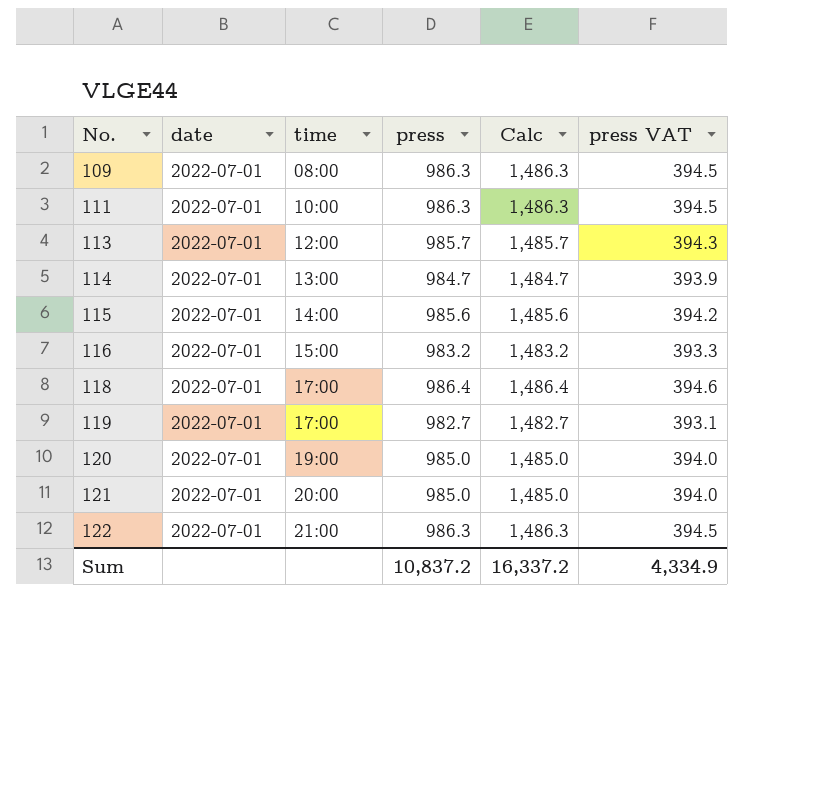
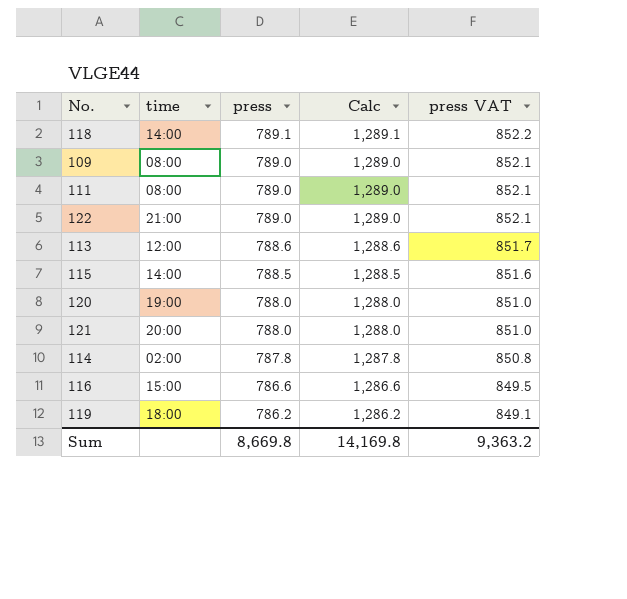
row order: No. ascending -> press descending
column date | position: 2 -> none
column press VAT | formula: [press] * 0.4 -> [press] * 1.08
118 | time: 17:00 -> 14:00
118 | press: 986.4 -> 789.1
118 | Calc: 1,486.4 -> 1,289.1
109 | press: 986.3 -> 789.0
109 | Calc: 1,486.3 -> 1,289.0
111 | time: 10:00 -> 08:00
111 | press: 986.3 -> 789.0
111 | Calc: 1,486.3 -> 1,289.0
122 | press: 986.3 -> 789.0
122 | Calc: 1,486.3 -> 1,289.0
113 | press: 985.7 -> 788.6
113 | Calc: 1,485.7 -> 1,288.6
115 | press: 985.6 -> 788.5
115 | Calc: 1,485.6 -> 1,288.5
120 | press: 985.0 -> 788.0
120 | Calc: 1,485.0 -> 1,288.0
121 | press: 985.0 -> 788.0
121 | Calc: 1,485.0 -> 1,288.0
114 | time: 13:00 -> 02:00
114 | press: 984.7 -> 787.8
114 | Calc: 1,484.7 -> 1,287.8
116 | press: 983.2 -> 786.6
116 | Calc: 1,483.2 -> 1,286.6
119 | time: 17:00 -> 18:00
119 | press: 982.7 -> 786.2
119 | Calc: 1,482.7 -> 1,286.2
Sum | press: 10,837.2 -> 8,669.8
Sum | Calc: 16,337.2 -> 14,169.8
Sum | press VAT: 4,334.9 -> 9,363.2

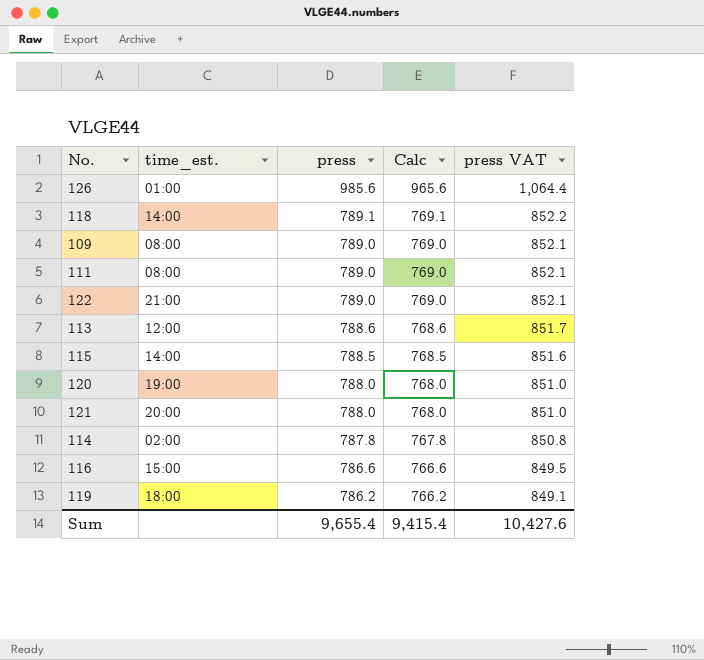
column name: time -> time_est.
column Calc | formula: [press] + 500 -> [press] - 20
row 126: none -> 01:00 | 985.6 | 965.6 | 1,064.4
Sum | press: 8,669.8 -> 9,655.4
Sum | Calc: 14,169.8 -> 9,415.4
Sum | press VAT: 9,363.2 -> 10,427.6

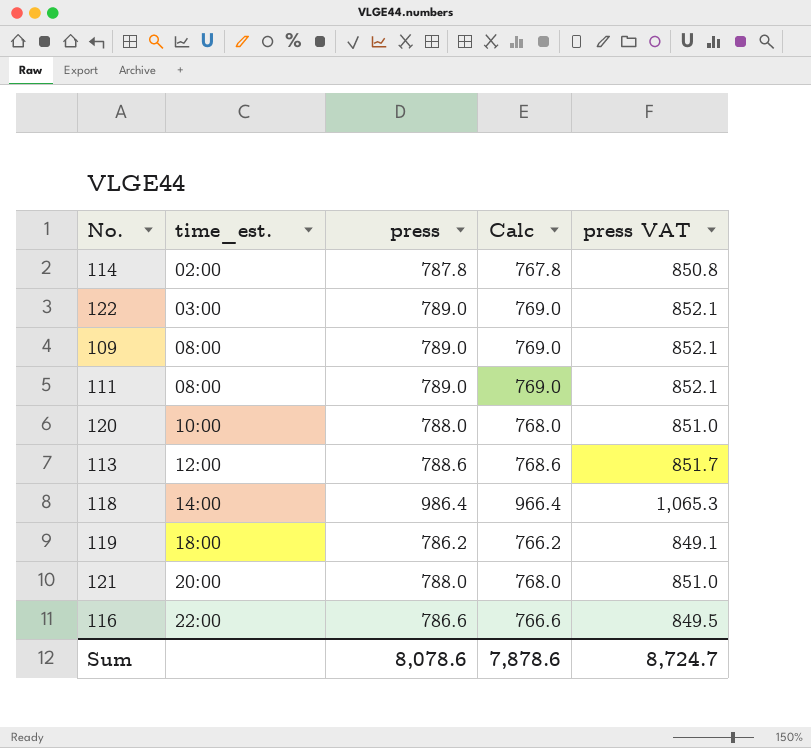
row order: press descending -> time_est. ascending
row 126: 01:00 | 985.6 | 965.6 | 1,064.4 -> none
row 115: 14:00 | 788.5 | 768.5 | 851.6 -> none
122 | time_est.: 21:00 -> 03:00
120 | time_est.: 19:00 -> 10:00
118 | press: 789.1 -> 986.4
118 | Calc: 769.1 -> 966.4
118 | press VAT: 852.2 -> 1,065.3
116 | time_est.: 15:00 -> 22:00
Sum | press: 9,655.4 -> 8,078.6
Sum | Calc: 9,415.4 -> 7,878.6
Sum | press VAT: 10,427.6 -> 8,724.7

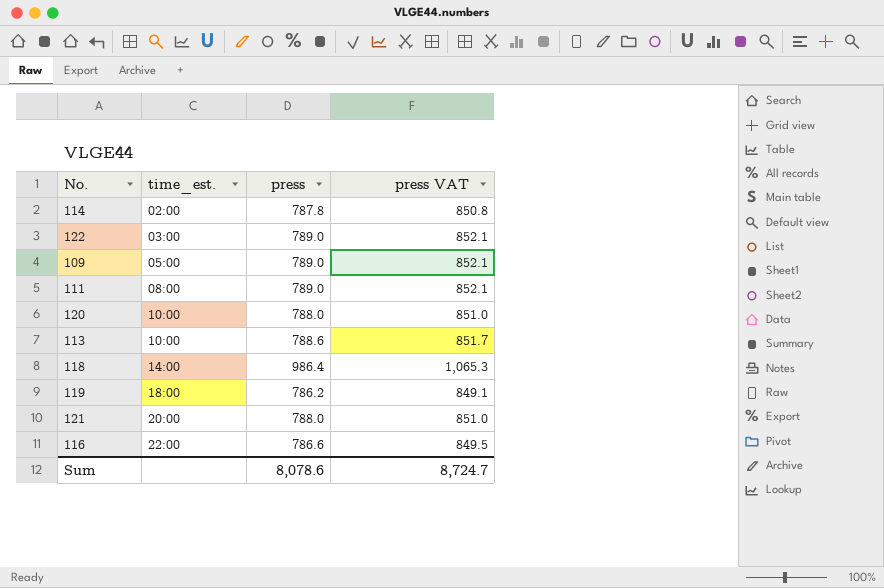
column Calc | formula: [press] - 20 -> none
109 | time_est.: 08:00 -> 05:00
113 | time_est.: 12:00 -> 10:00

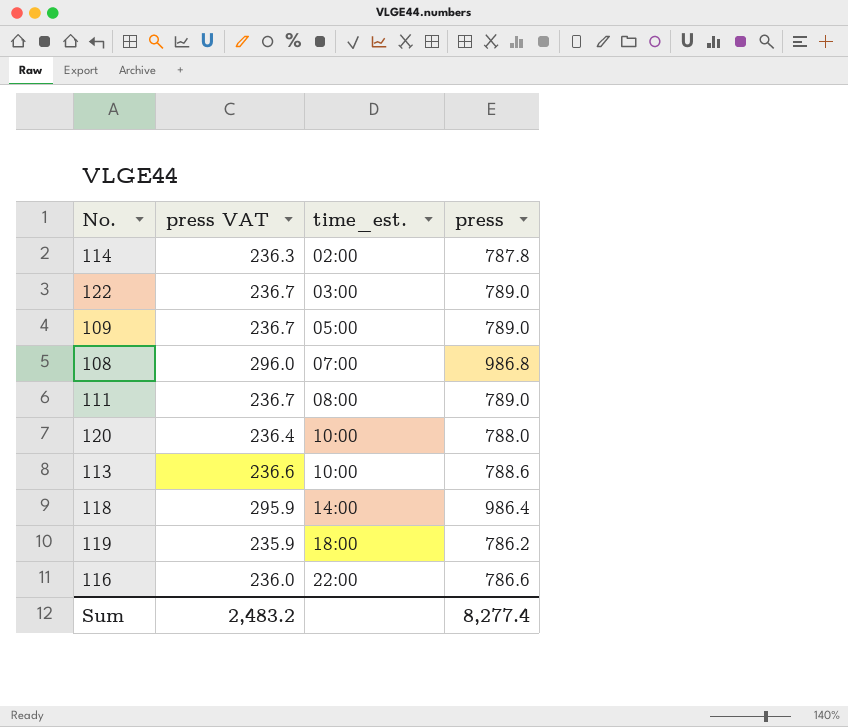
column press VAT | formula: [press] * 1.08 -> [press] * 0.3
column press VAT | position: 4 -> 2
row 121: 20:00 | 788.0 | 851.0 -> none
row 108: none -> 296.0 | 07:00 | 986.8
Sum | press VAT: 8,724.7 -> 2,483.2
Sum | press: 8,078.6 -> 8,277.4

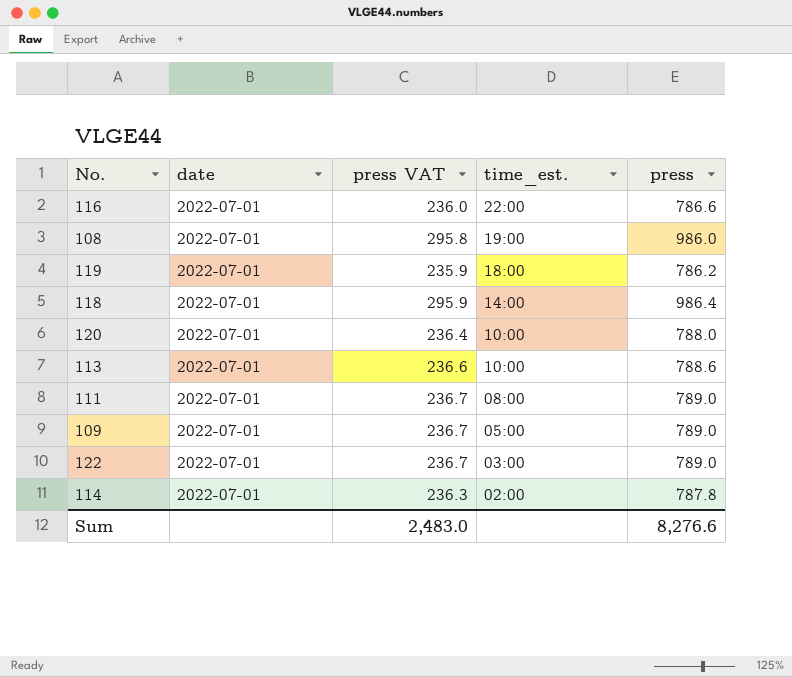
row order: time_est. ascending -> time_est. descending
column date | position: none -> 2
108 | press VAT: 296.0 -> 295.8
108 | time_est.: 07:00 -> 19:00
108 | press: 986.8 -> 986.0
Sum | press VAT: 2,483.2 -> 2,483.0
Sum | press: 8,277.4 -> 8,276.6

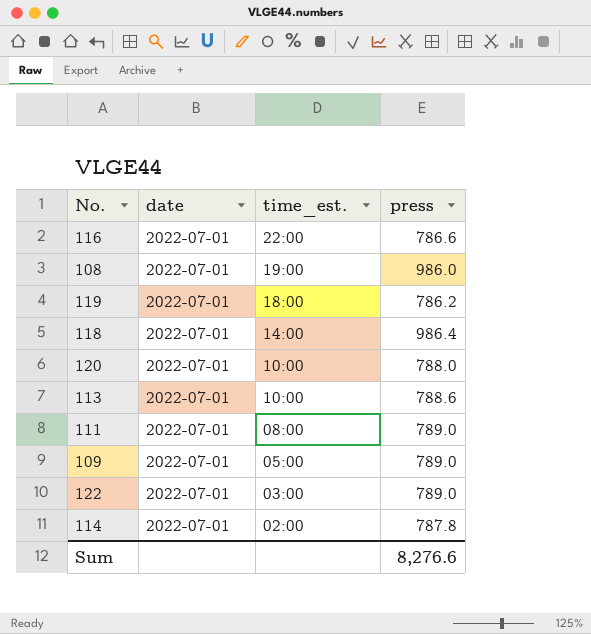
column press VAT | formula: [press] * 0.3 -> none

